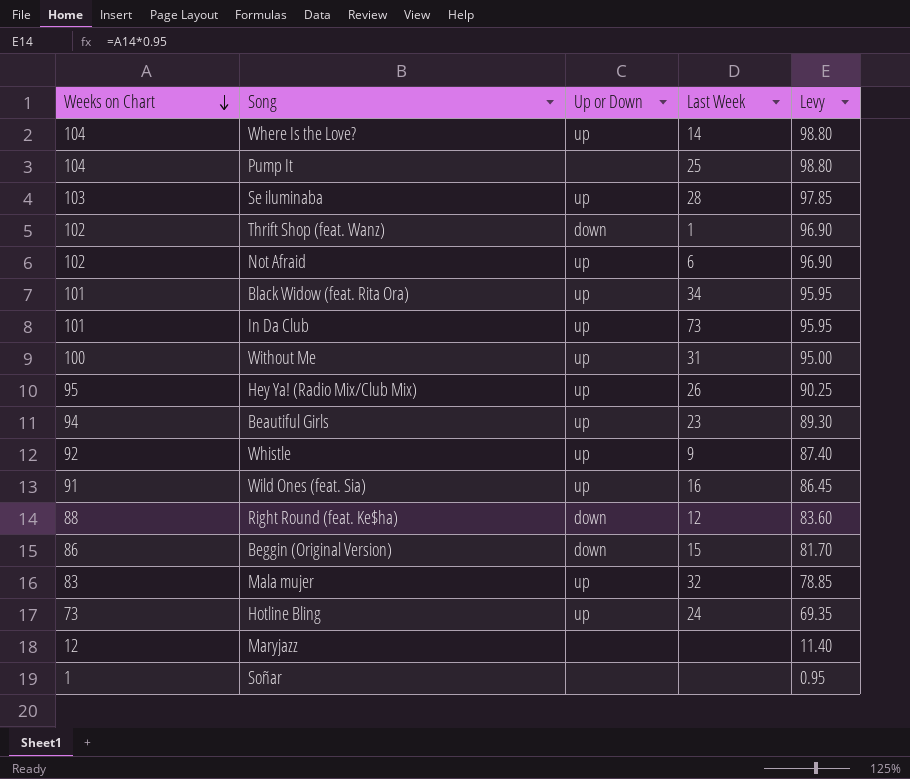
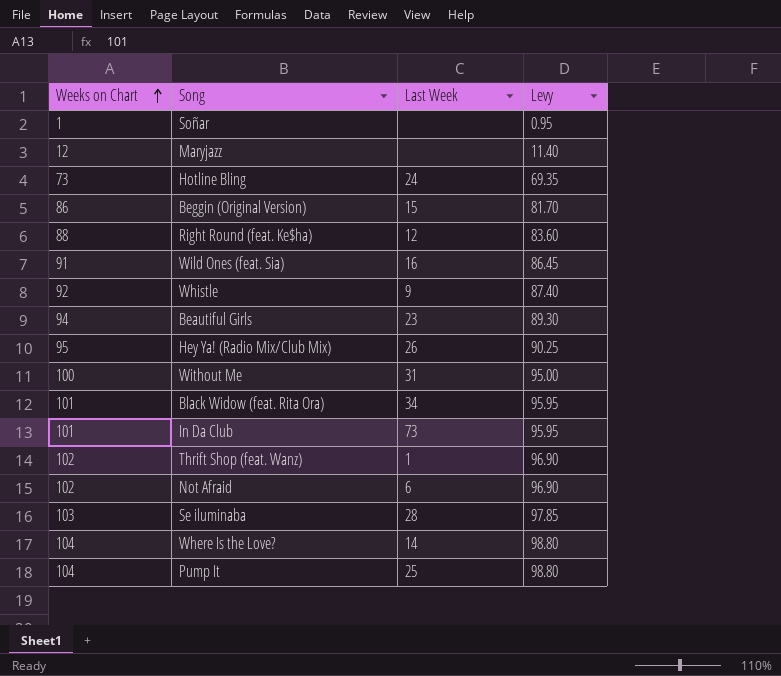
row order: Weeks on Chart descending -> Weeks on Chart ascending
column Up or Down | position: 3 -> none
row Mala mujer: 83 | up | 32 | 78.85 -> none

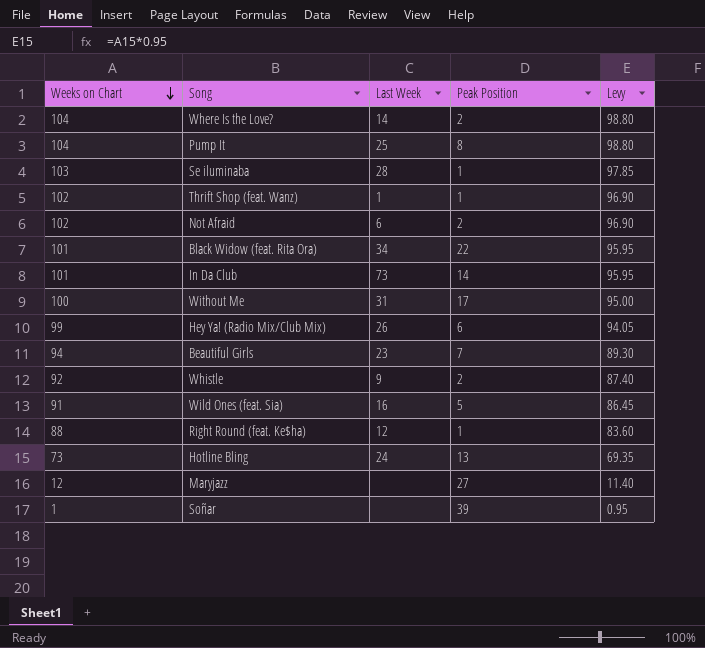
row order: Weeks on Chart ascending -> Weeks on Chart descending
column Peak Position | position: none -> 4
row Beggin (Original Version): 86 | 15 | 81.70 -> none
Hey Ya! (Radio Mix/Club Mix) | Weeks on Chart: 95 -> 99
Hey Ya! (Radio Mix/Club Mix) | Levy: 90.25 -> 94.05

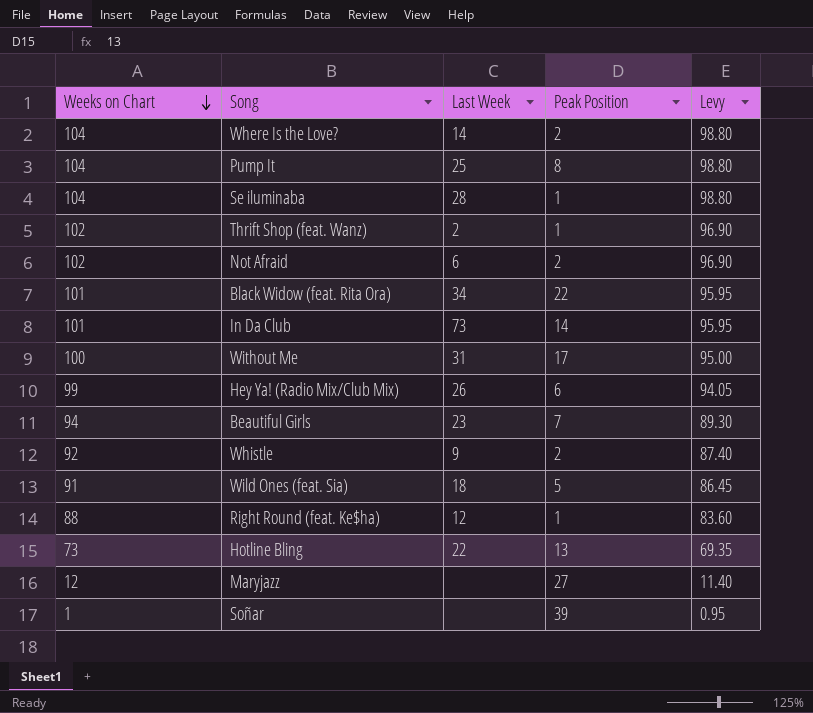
Se iluminaba | Weeks on Chart: 103 -> 104
Se iluminaba | Levy: 97.85 -> 98.80
Thrift Shop (feat. Wanz) | Last Week: 1 -> 2
Wild Ones (feat. Sia) | Last Week: 16 -> 18
Hotline Bling | Last Week: 24 -> 22

